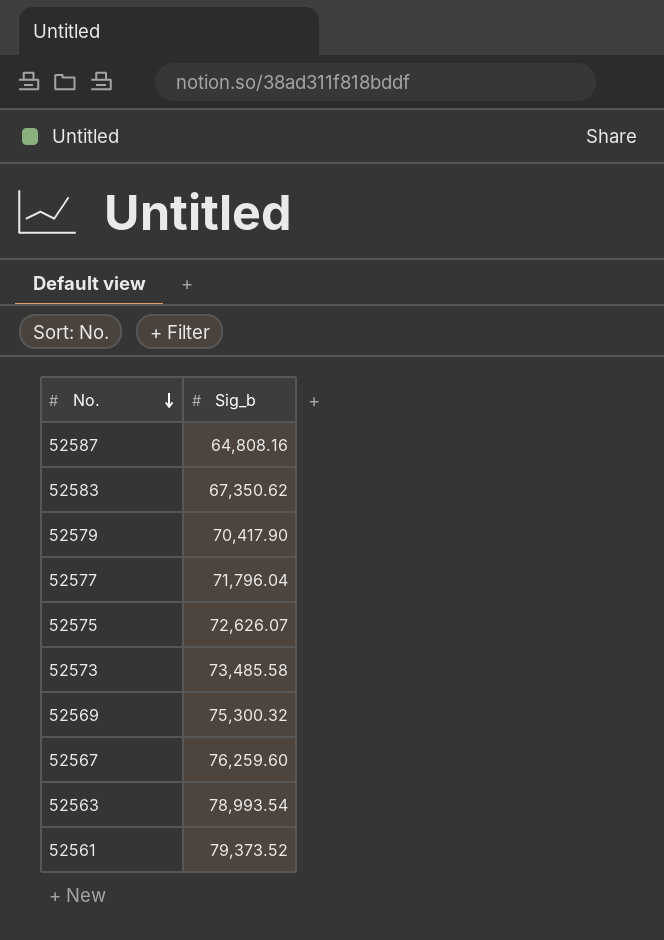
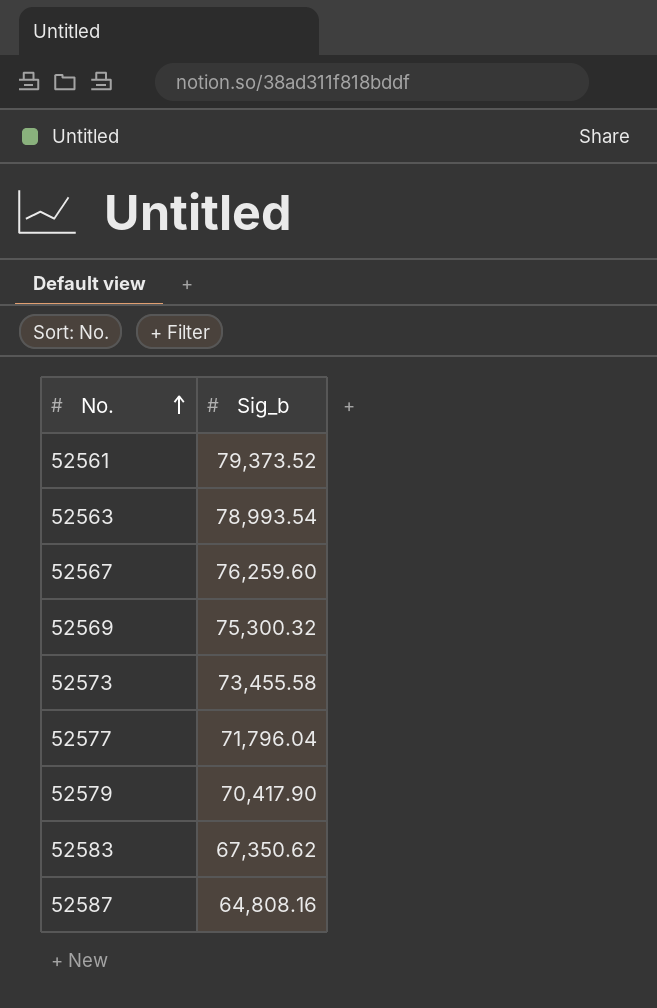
row order: No. descending -> No. ascending
row 52575: 72,626.07 -> none
52573 | Sig_b: 73,485.58 -> 73,455.58

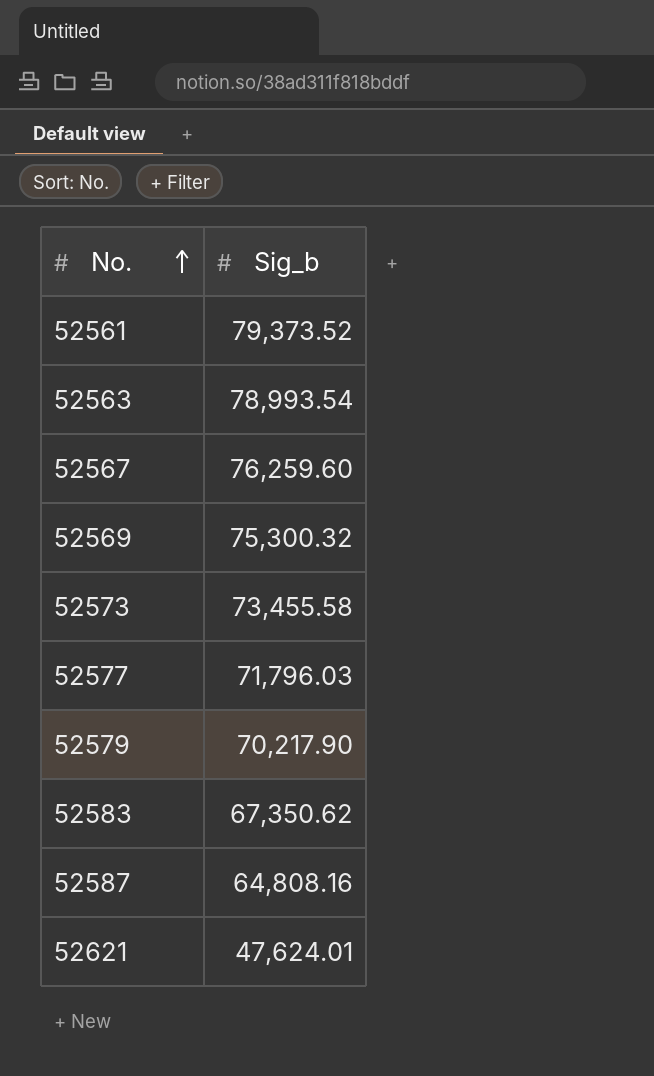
52577 | Sig_b: 71,796.04 -> 71,796.03
52579 | Sig_b: 70,417.90 -> 70,217.90
row 52621: none -> 47,624.01

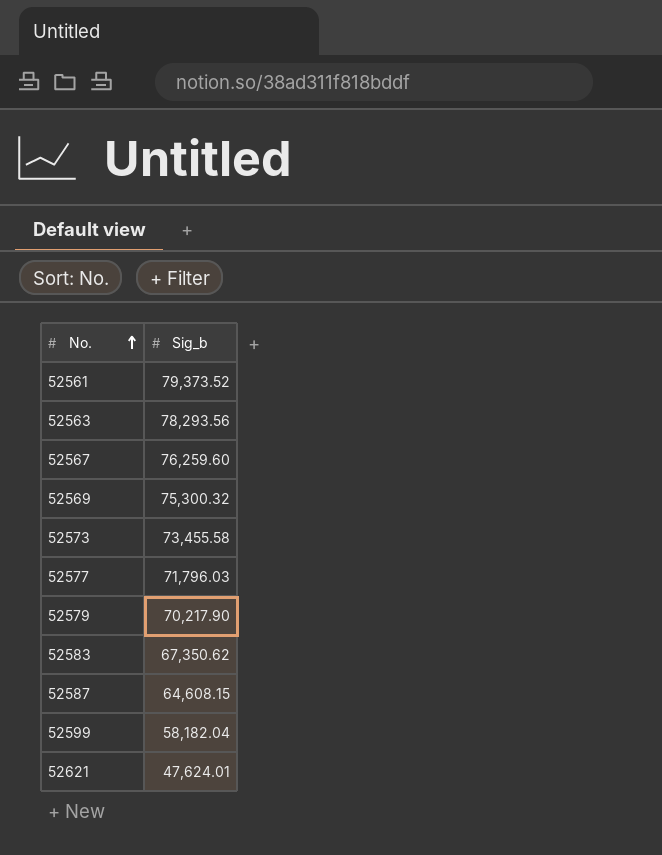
52563 | Sig_b: 78,993.54 -> 78,293.56
52587 | Sig_b: 64,808.16 -> 64,608.15
row 52599: none -> 58,182.04

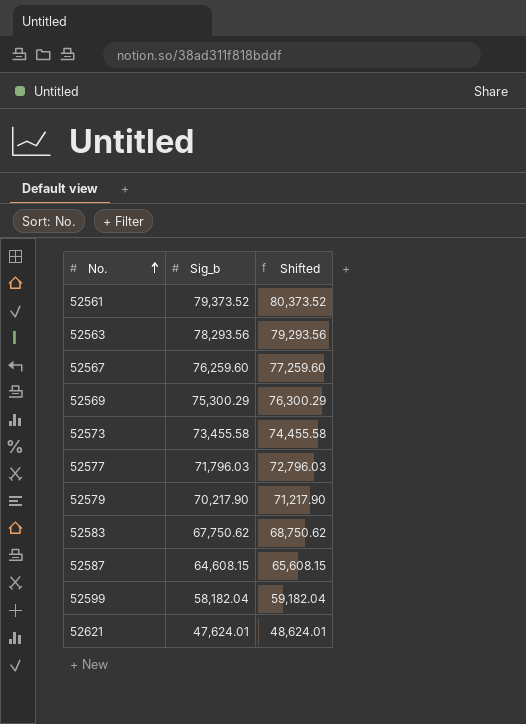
column Shifted | formula: none -> [Sig_b] + 1000
52569 | Sig_b: 75,300.32 -> 75,300.29
52583 | Sig_b: 67,350.62 -> 67,750.62

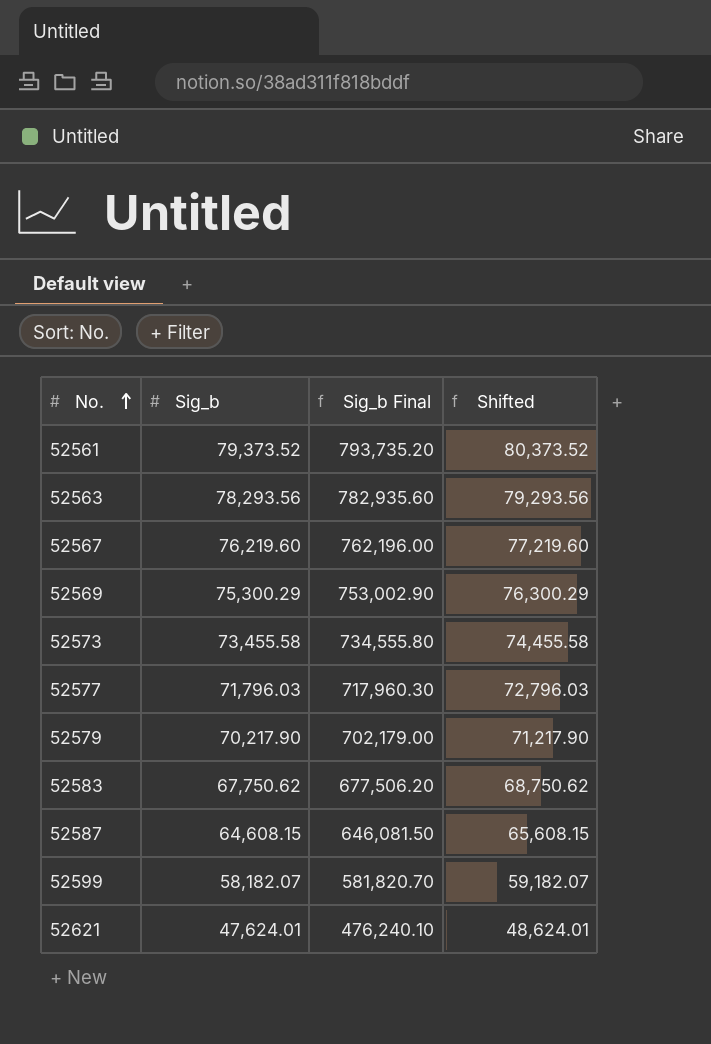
column Sig_b Final | formula: none -> [Sig_b] * 10
52567 | Sig_b: 76,259.60 -> 76,219.60
52567 | Shifted: 77,259.60 -> 77,219.60
52599 | Sig_b: 58,182.04 -> 58,182.07
52599 | Shifted: 59,182.04 -> 59,182.07

